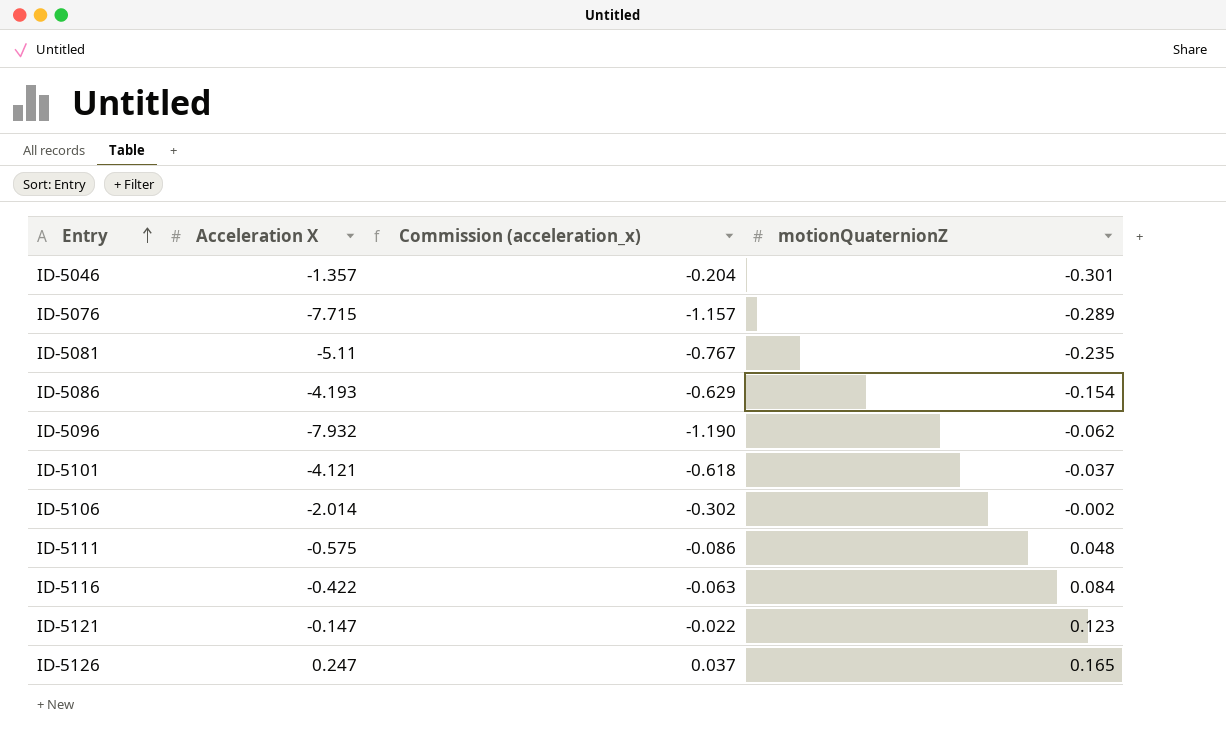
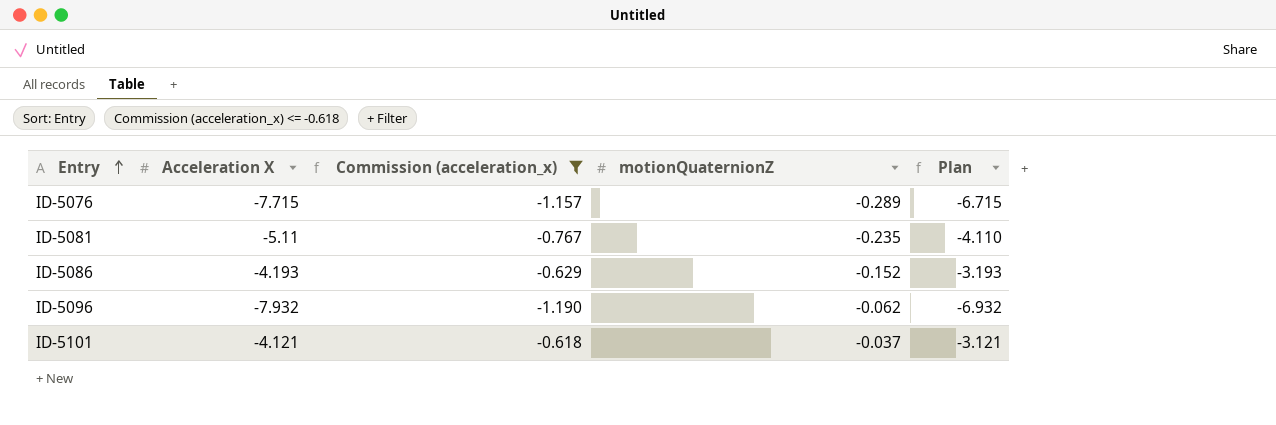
filter: none -> Commission (acceleration_x) <= -0.618
column Plan | formula: none -> [Acceleration X] + 1
ID-5086 | motionQuaternionZ: -0.154 -> -0.152

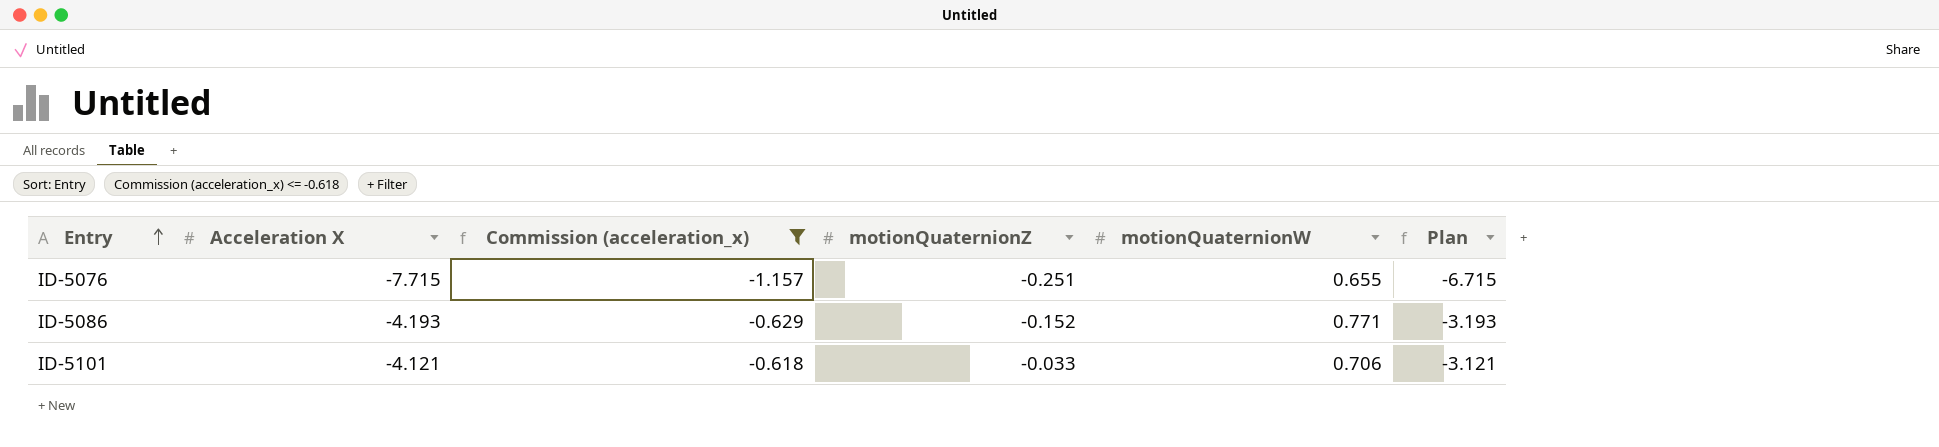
column motionQuaternionW | position: none -> 5
row ID-5081: -5.11 | -0.767 | -0.235 | -4.110 -> none
row ID-5096: -7.932 | -1.190 | -0.062 | -6.932 -> none
ID-5076 | motionQuaternionZ: -0.289 -> -0.251
ID-5101 | motionQuaternionZ: -0.037 -> -0.033

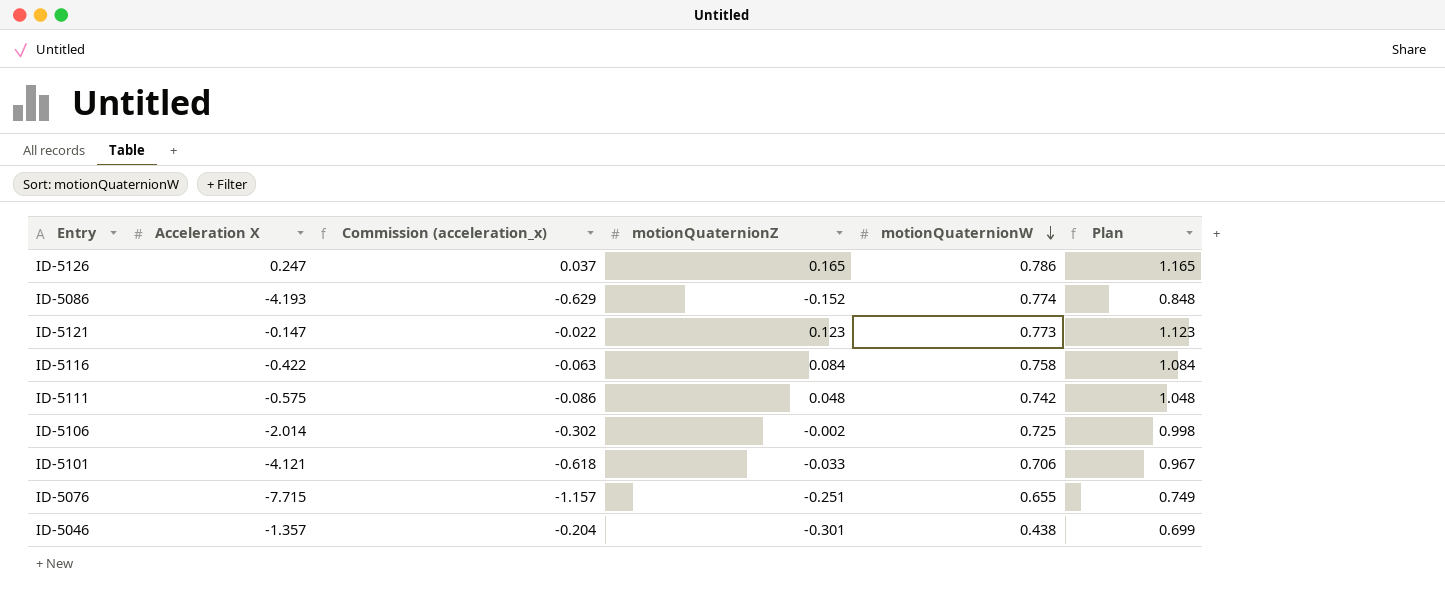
filter: Commission (acceleration_x) <= -0.618 -> none
row order: Entry ascending -> motionQuaternionW descending
column Plan | formula: [Acceleration X] + 1 -> [motionQuaternionZ] + 1
ID-5086 | motionQuaternionW: 0.771 -> 0.774

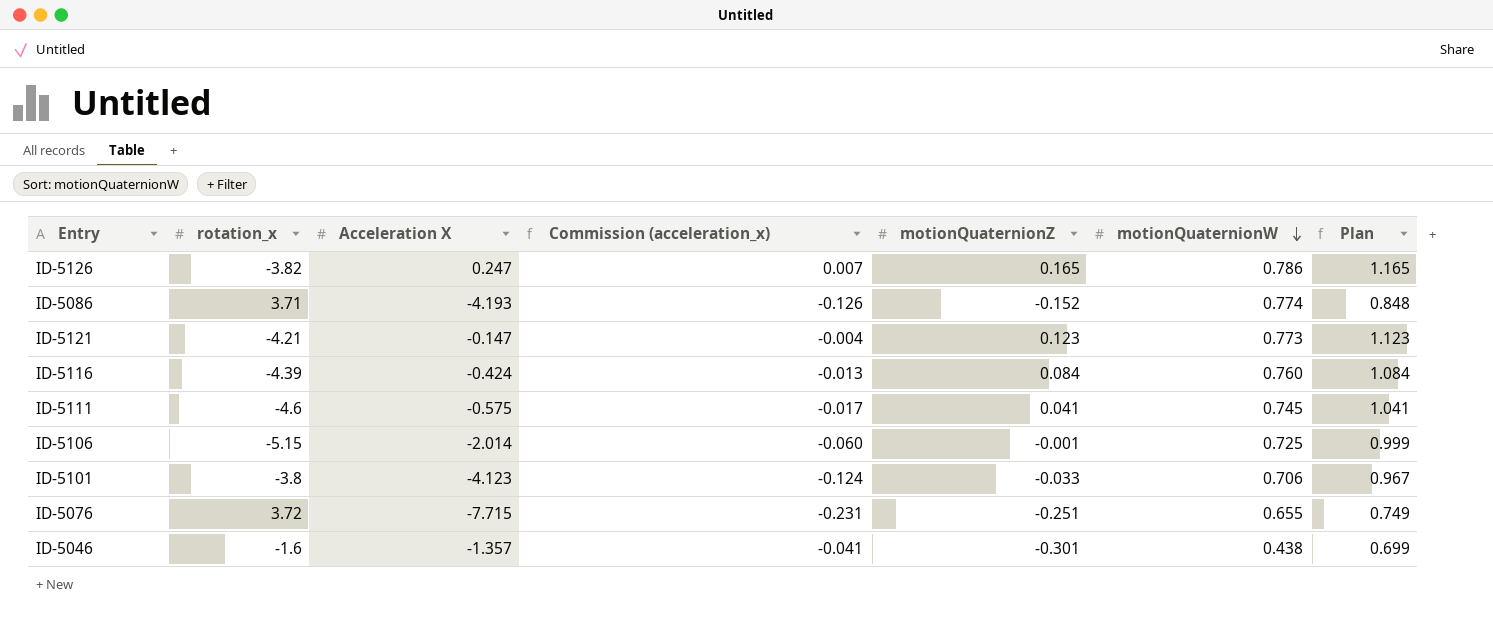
column rotation_x | position: none -> 2
column Commission (acceleration_x) | formula: [Acceleration X] * 0.15 -> [Acceleration X] * 0.03
ID-5116 | Acceleration X: -0.422 -> -0.424
ID-5116 | motionQuaternionW: 0.758 -> 0.760
ID-5111 | motionQuaternionZ: 0.048 -> 0.041
ID-5111 | motionQuaternionW: 0.742 -> 0.745
ID-5111 | Plan: 1.048 -> 1.041
ID-5106 | motionQuaternionZ: -0.002 -> -0.001
ID-5106 | Plan: 0.998 -> 0.999
ID-5101 | Acceleration X: -4.121 -> -4.123

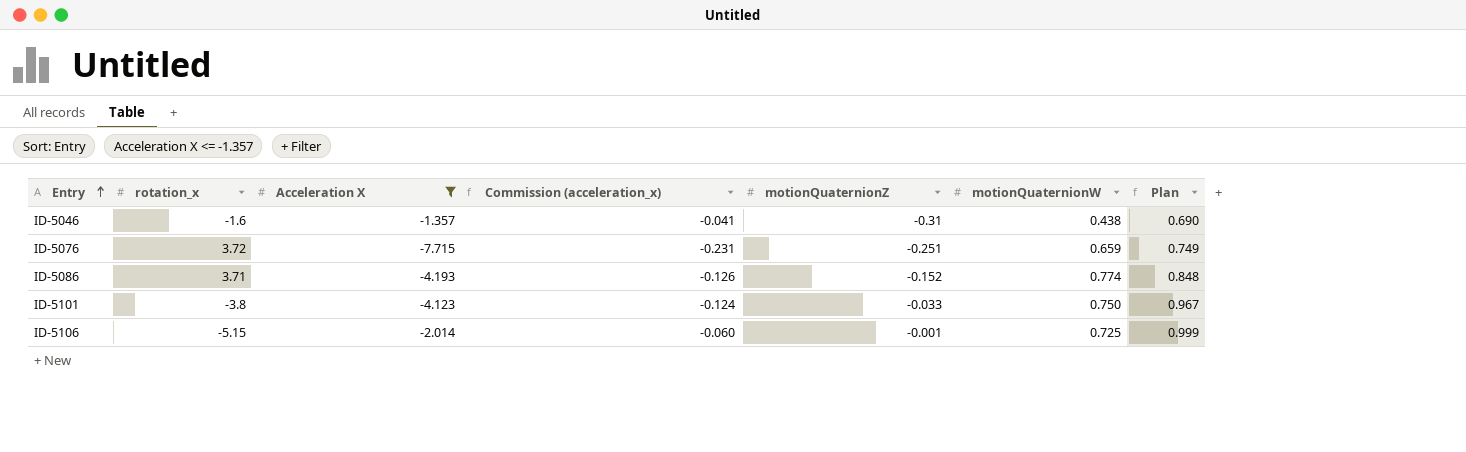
filter: none -> Acceleration X <= -1.357
row order: motionQuaternionW descending -> Entry ascending
ID-5046 | motionQuaternionZ: -0.301 -> -0.31
ID-5046 | Plan: 0.699 -> 0.690
ID-5076 | motionQuaternionW: 0.655 -> 0.659
ID-5101 | motionQuaternionW: 0.706 -> 0.750

